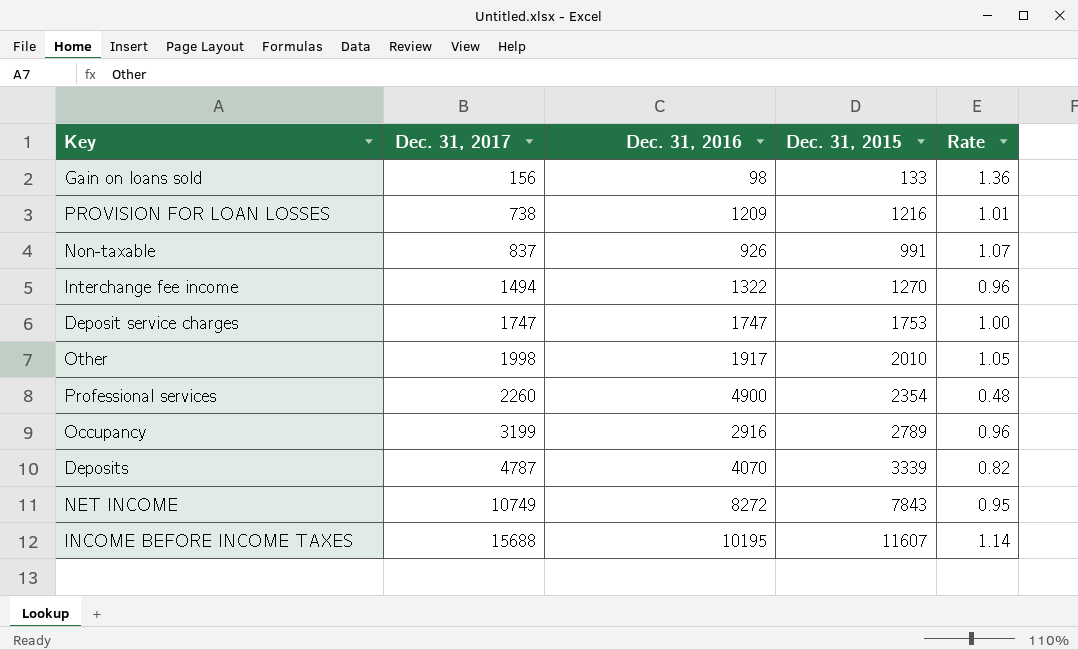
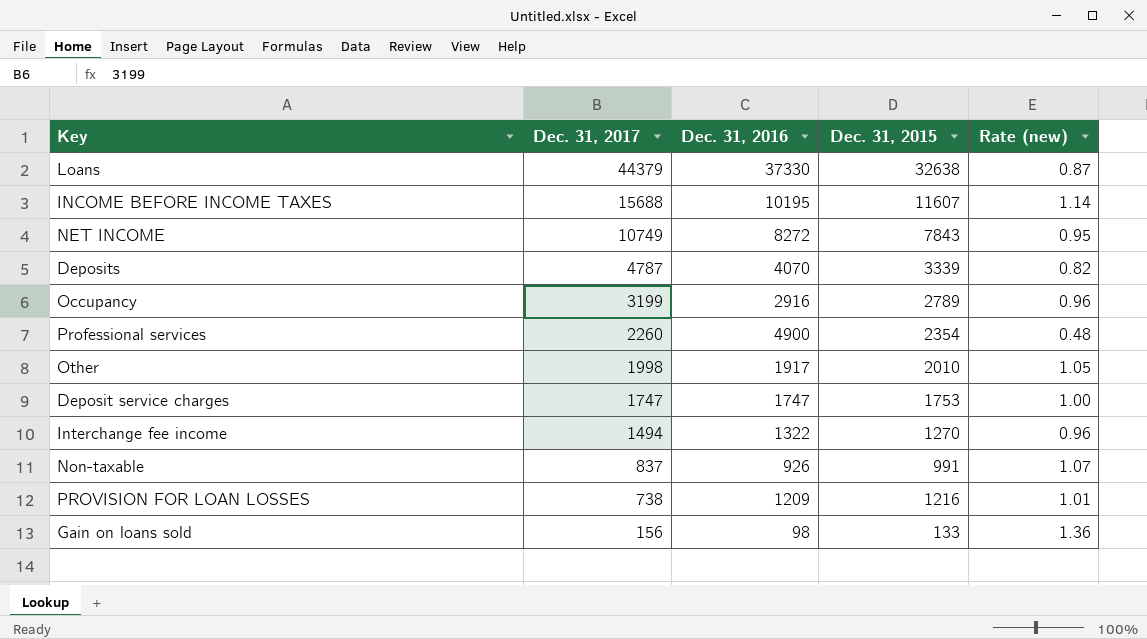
row order: Dec. 31, 2017 ascending -> Dec. 31, 2017 descending
column name: Rate -> Rate (new)
row Loans: none -> 44379 | 37330 | 32638 | 0.87

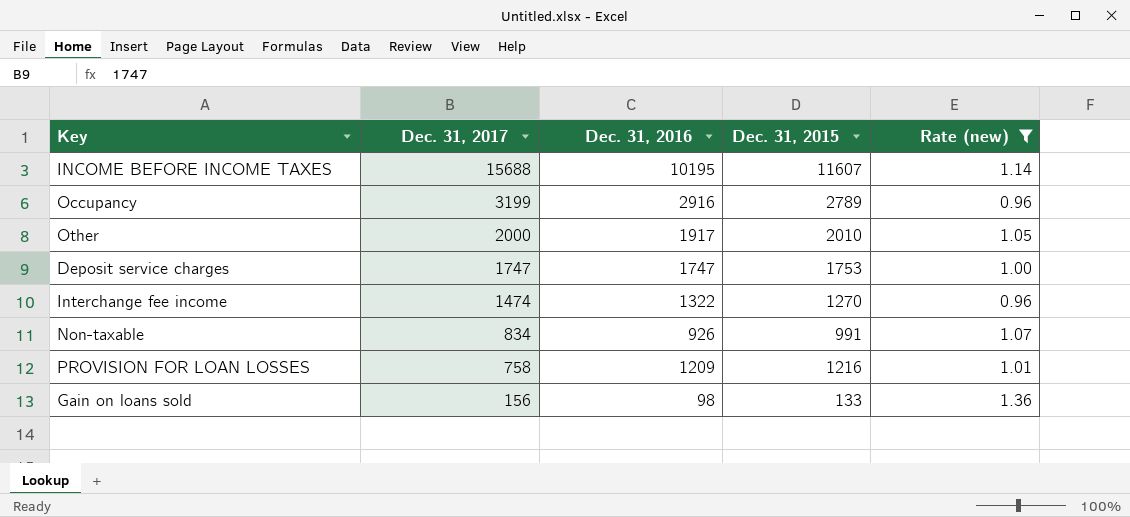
filter: none -> Rate (new) >= 0.96
Other | Dec. 31, 2017: 1998 -> 2000
Interchange fee income | Dec. 31, 2017: 1494 -> 1474
Non-taxable | Dec. 31, 2017: 837 -> 834
PROVISION FOR LOAN LOSSES | Dec. 31, 2017: 738 -> 758

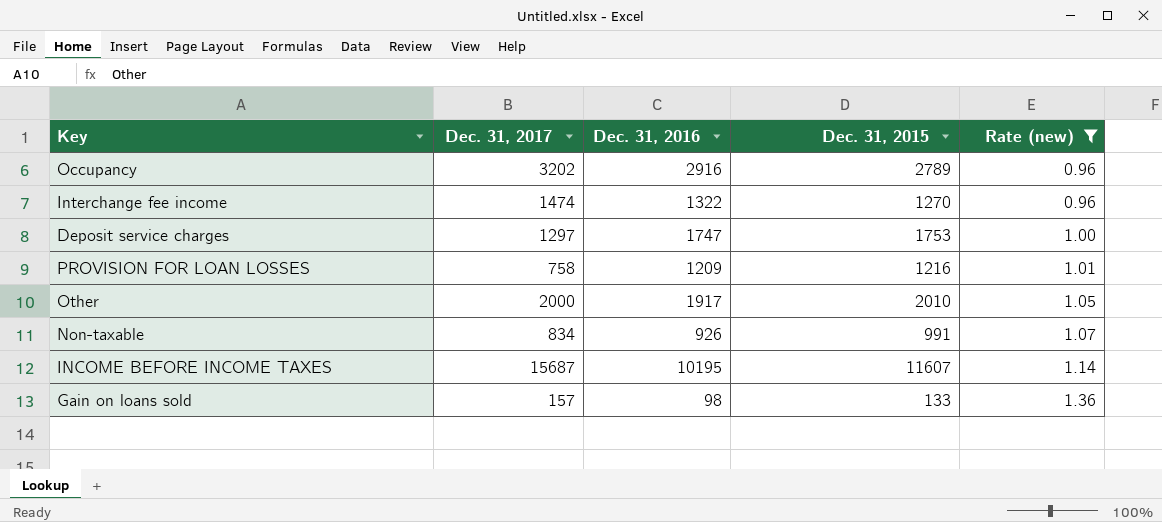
row order: Dec. 31, 2017 descending -> Rate (new) ascending
Occupancy | Dec. 31, 2017: 3199 -> 3202
Deposit service charges | Dec. 31, 2017: 1747 -> 1297
INCOME BEFORE INCOME TAXES | Dec. 31, 2017: 15688 -> 15687
Gain on loans sold | Dec. 31, 2017: 156 -> 157

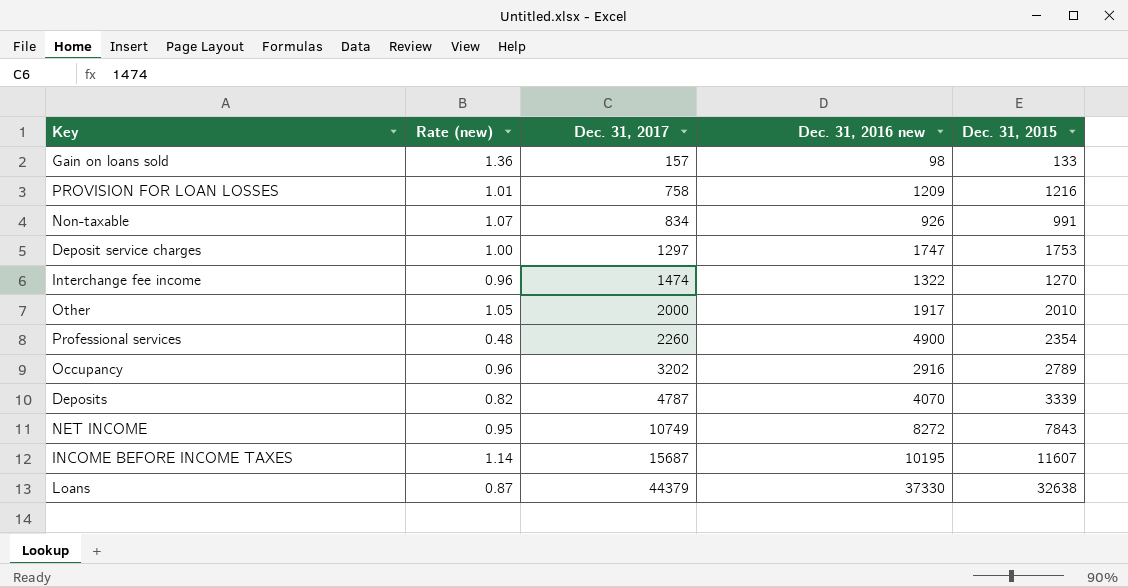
filter: Rate (new) >= 0.96 -> none
row order: Rate (new) ascending -> Dec. 31, 2017 ascending
column Rate (new) | position: 5 -> 2
column name: Dec. 31, 2016 -> Dec. 31, 2016 new

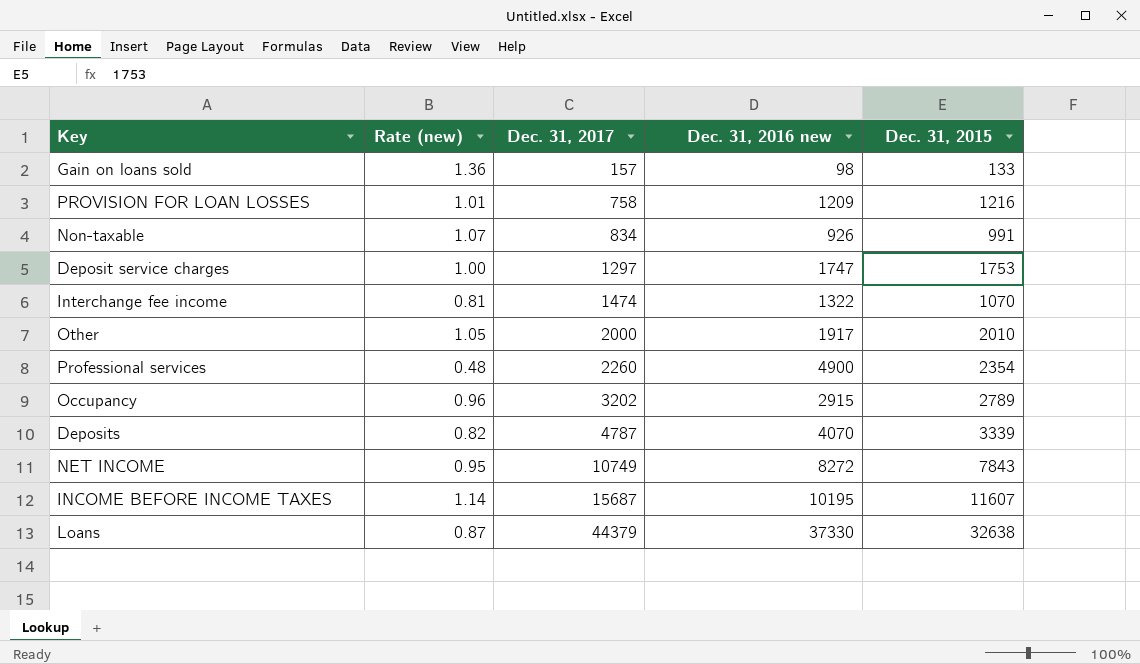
Interchange fee income | Rate (new): 0.96 -> 0.81
Interchange fee income | Dec. 31, 2015: 1270 -> 1070
Occupancy | Dec. 31, 2016 new: 2916 -> 2915

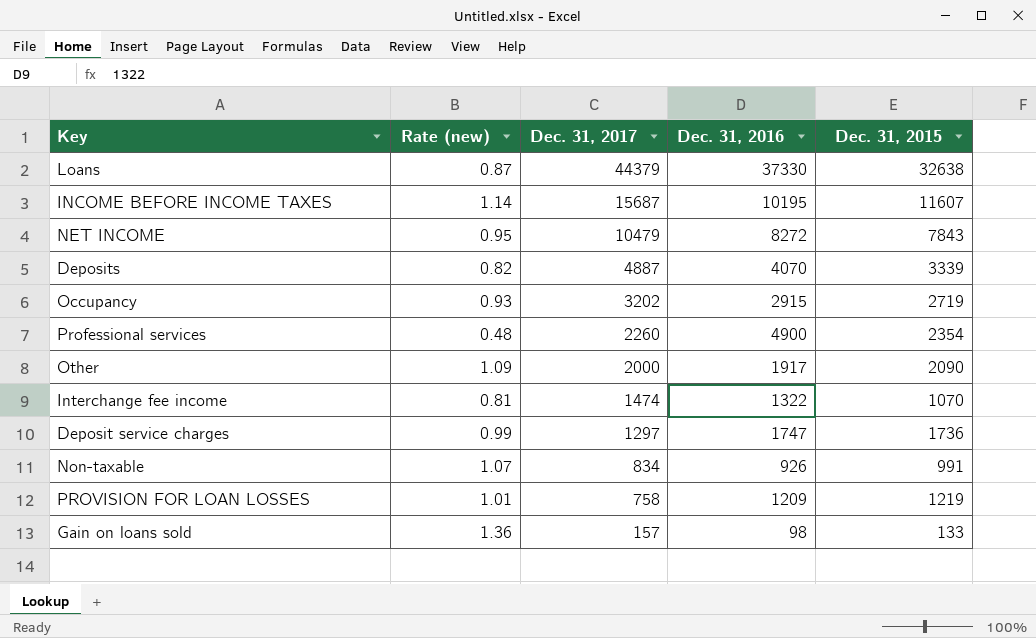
row order: Dec. 31, 2017 ascending -> Dec. 31, 2017 descending
column name: Dec. 31, 2016 new -> Dec. 31, 2016
NET INCOME | Dec. 31, 2017: 10749 -> 10479
Deposits | Dec. 31, 2017: 4787 -> 4887
Occupancy | Rate (new): 0.96 -> 0.93
Occupancy | Dec. 31, 2015: 2789 -> 2719
Other | Rate (new): 1.05 -> 1.09
Other | Dec. 31, 2015: 2010 -> 2090
Deposit service charges | Rate (new): 1.00 -> 0.99
Deposit service charges | Dec. 31, 2015: 1753 -> 1736
PROVISION FOR LOAN LOSSES | Dec. 31, 2015: 1216 -> 1219

